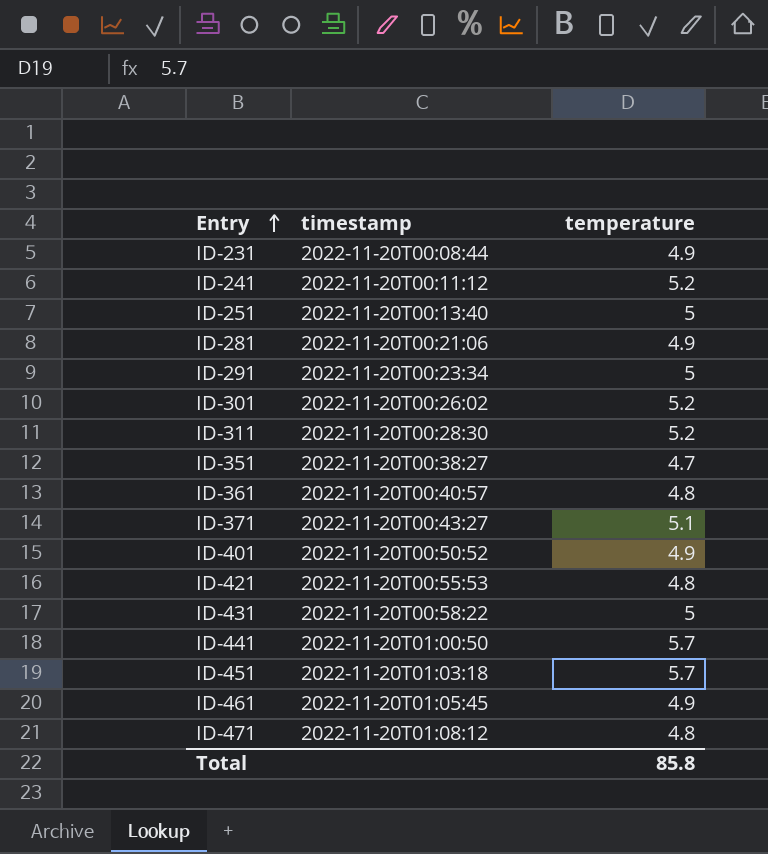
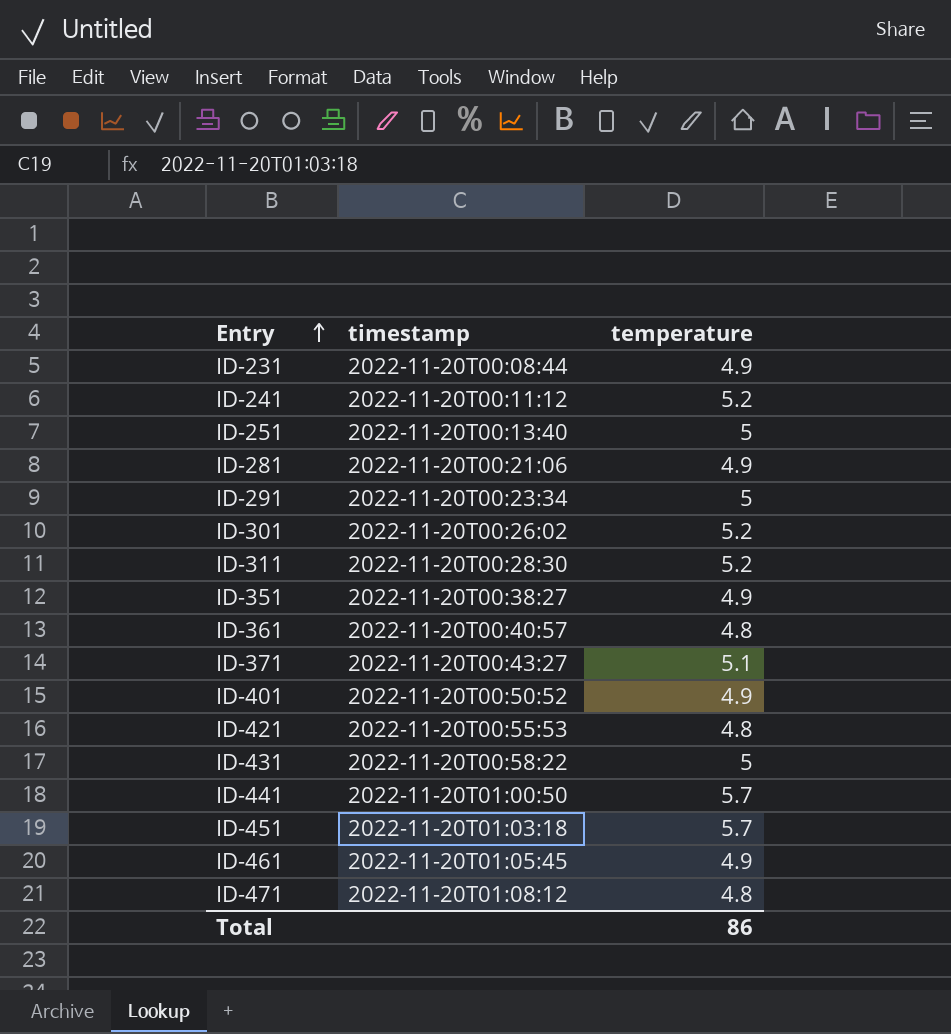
ID-351 | temperature: 4.7 -> 4.9
Total | temperature: 85.8 -> 86

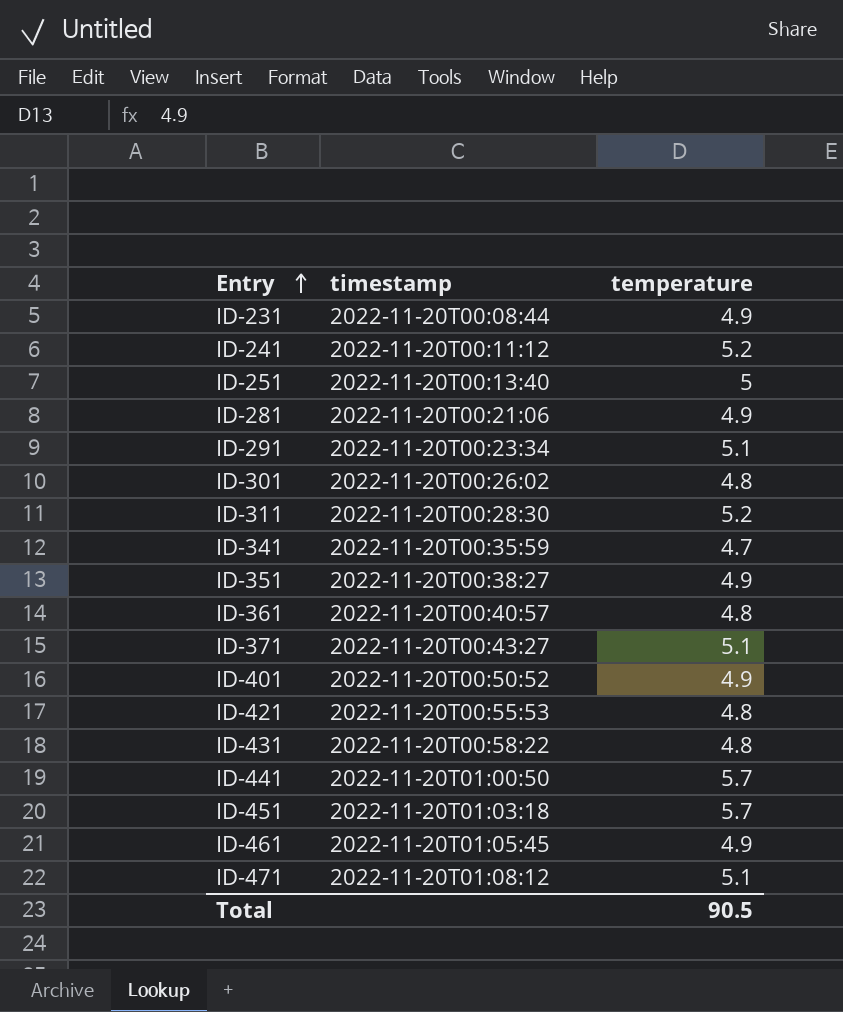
ID-291 | temperature: 5 -> 5.1
ID-301 | temperature: 5.2 -> 4.8
row ID-341: none -> 2022-11-20T00:35:59 | 4.7
ID-431 | temperature: 5 -> 4.8
ID-471 | temperature: 4.8 -> 5.1
Total | temperature: 86 -> 90.5

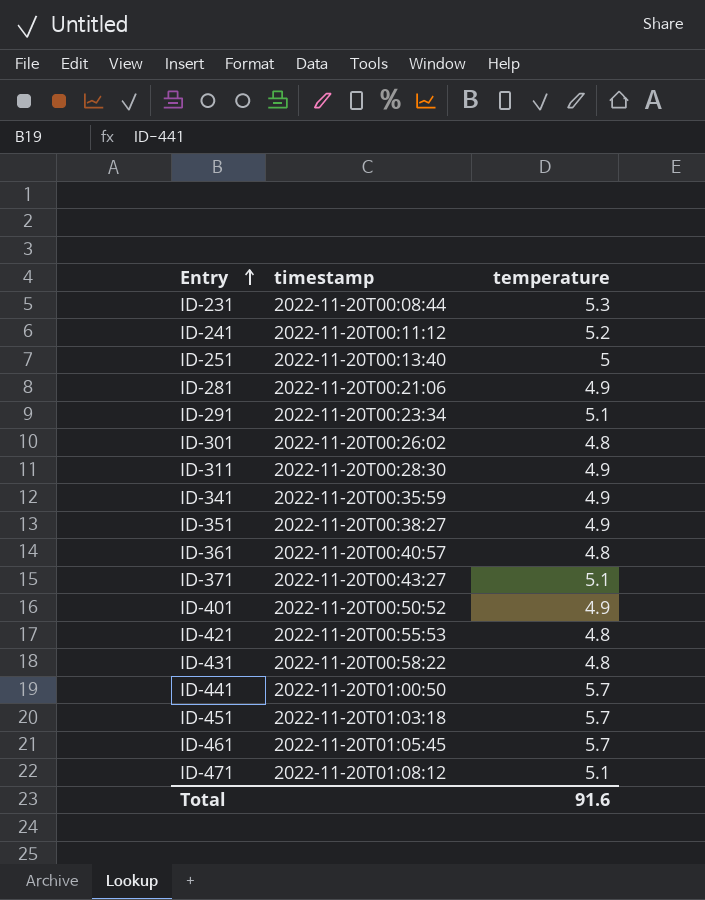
ID-231 | temperature: 4.9 -> 5.3
ID-311 | temperature: 5.2 -> 4.9
ID-341 | temperature: 4.7 -> 4.9
ID-461 | temperature: 4.9 -> 5.7
Total | temperature: 90.5 -> 91.6

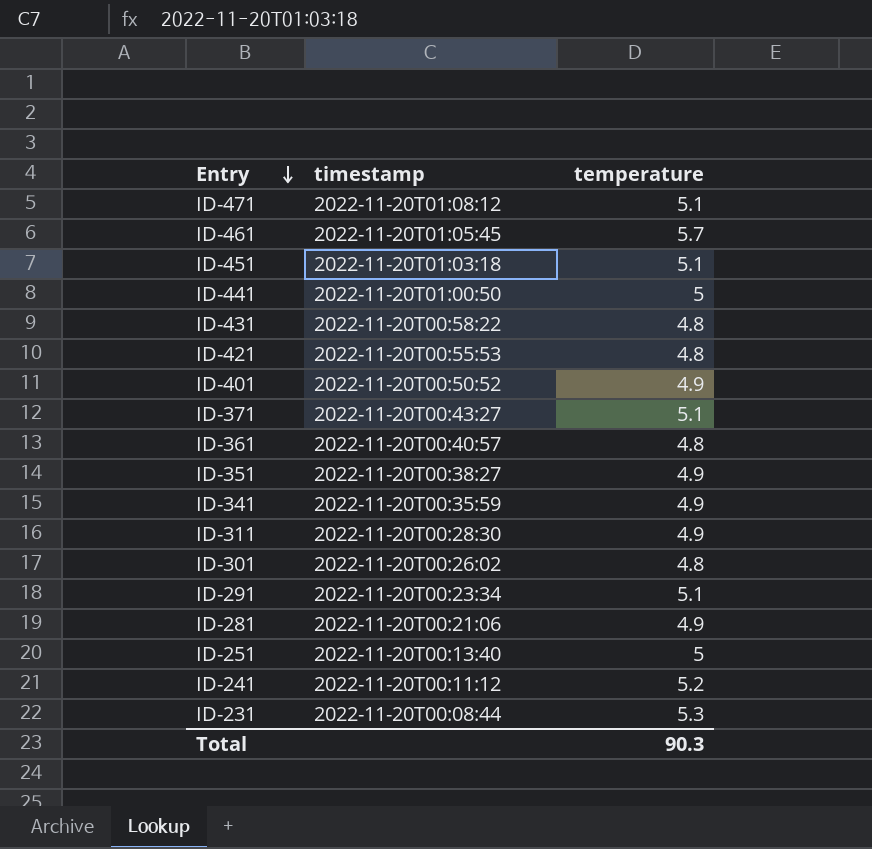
row order: Entry ascending -> Entry descending
ID-451 | temperature: 5.7 -> 5.1
ID-441 | temperature: 5.7 -> 5
Total | temperature: 91.6 -> 90.3

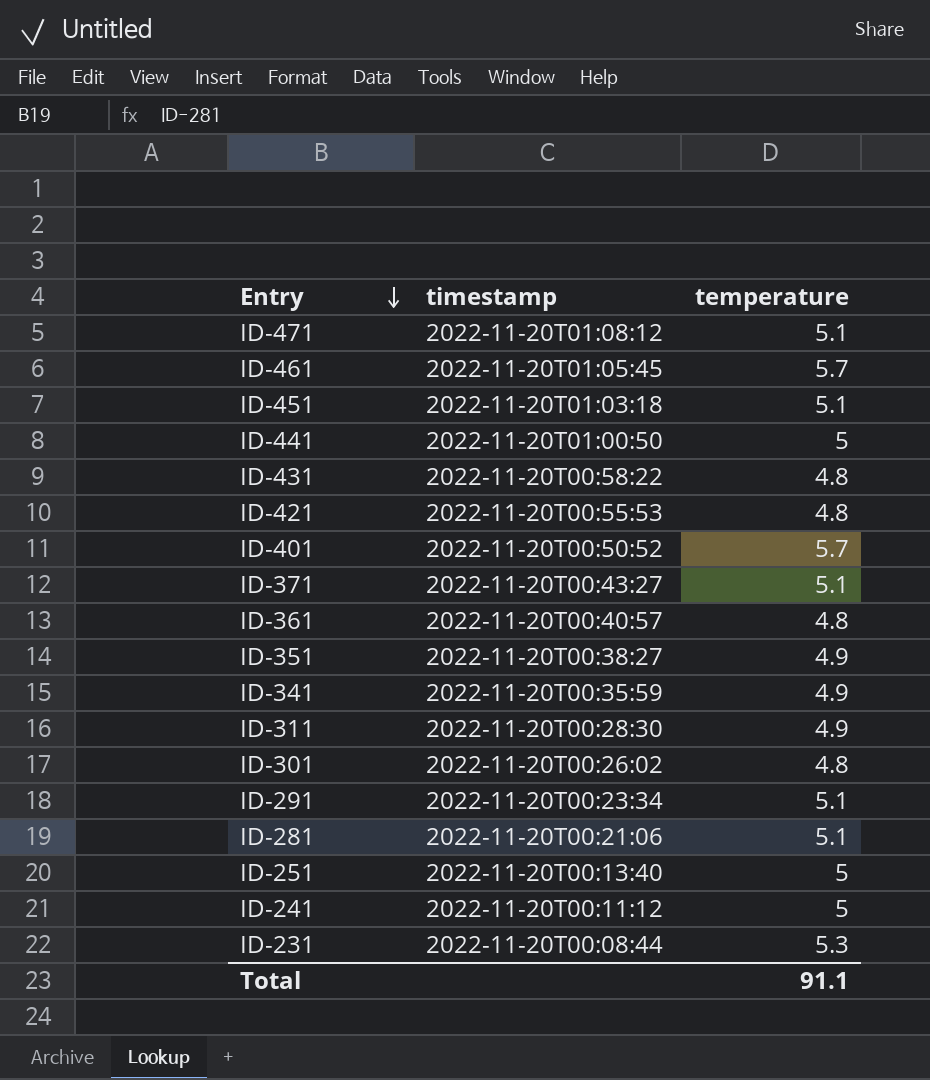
ID-401 | temperature: 4.9 -> 5.7
ID-281 | temperature: 4.9 -> 5.1
ID-241 | temperature: 5.2 -> 5
Total | temperature: 90.3 -> 91.1

